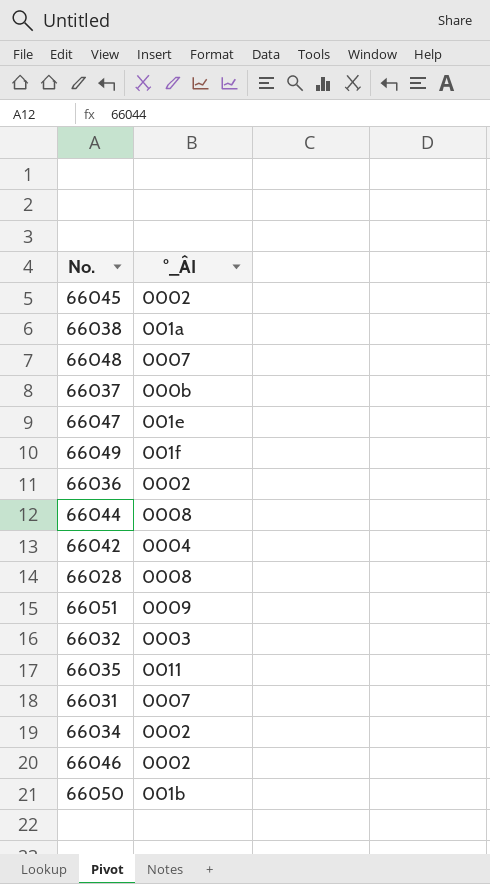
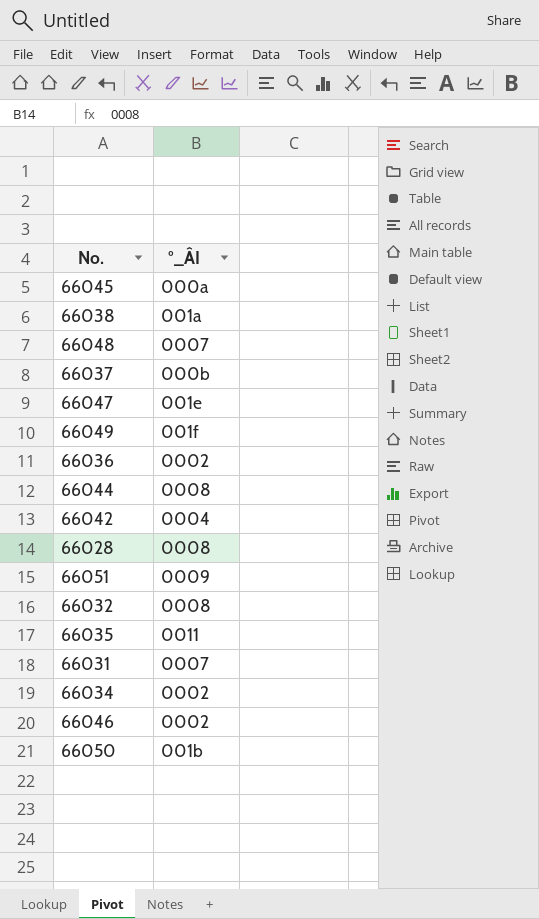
66045 | °_ÂI: 0002 -> 000a
66032 | °_ÂI: 0003 -> 0008

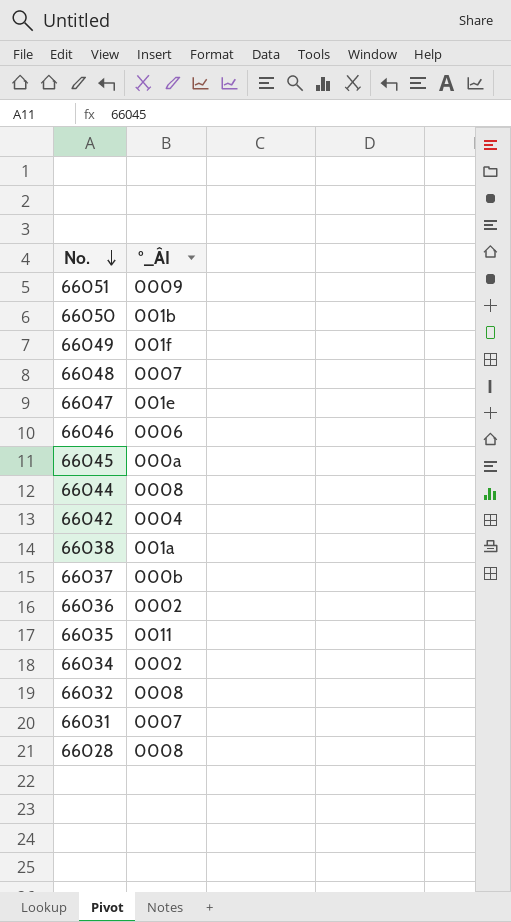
row order: none -> No. descending
66046 | °_ÂI: 0002 -> 0006

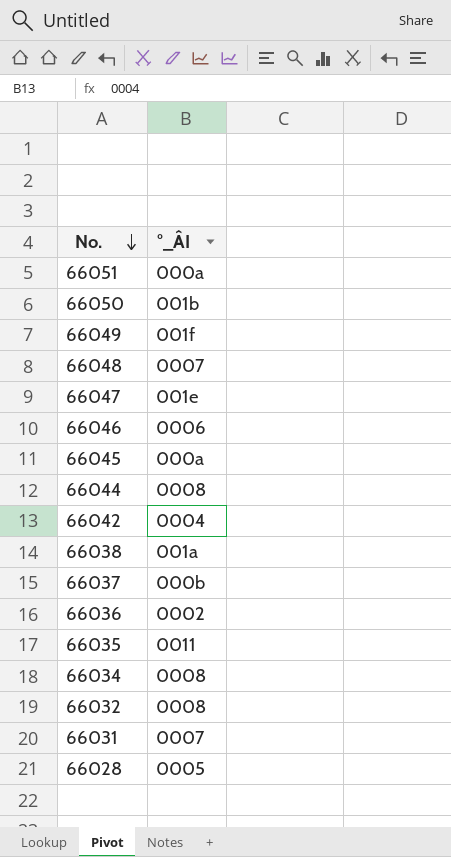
66051 | °_ÂI: 0009 -> 000a
66034 | °_ÂI: 0002 -> 0008
66028 | °_ÂI: 0008 -> 0005

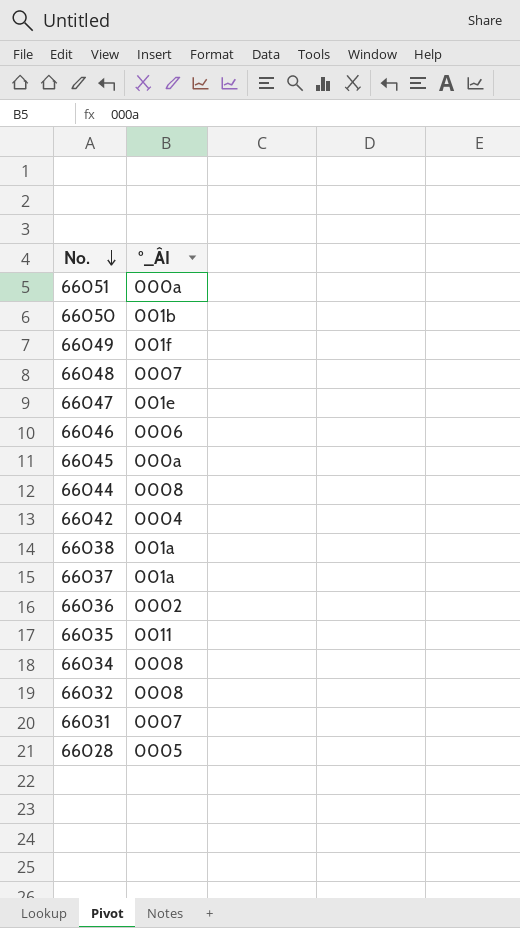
66037 | °_ÂI: 000b -> 001a

